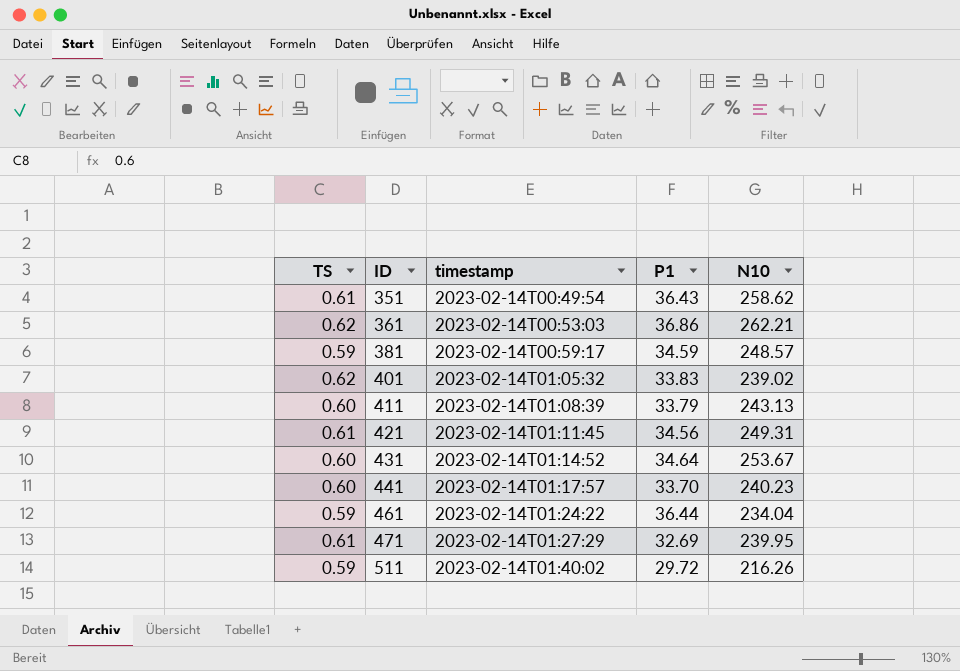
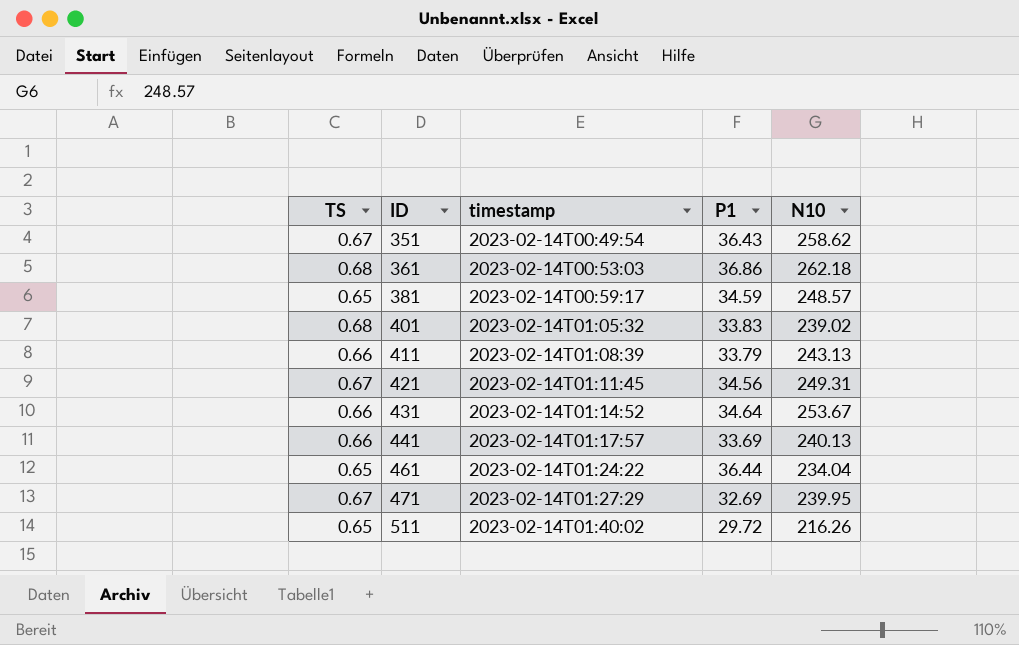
351 | TS: 0.61 -> 0.67
361 | TS: 0.62 -> 0.68
361 | N10: 262.21 -> 262.18
381 | TS: 0.59 -> 0.65
401 | TS: 0.62 -> 0.68
411 | TS: 0.60 -> 0.66
421 | TS: 0.61 -> 0.67
431 | TS: 0.60 -> 0.66
441 | TS: 0.60 -> 0.66
441 | P1: 33.70 -> 33.69
441 | N10: 240.23 -> 240.13
461 | TS: 0.59 -> 0.65
471 | TS: 0.61 -> 0.67
511 | TS: 0.59 -> 0.65

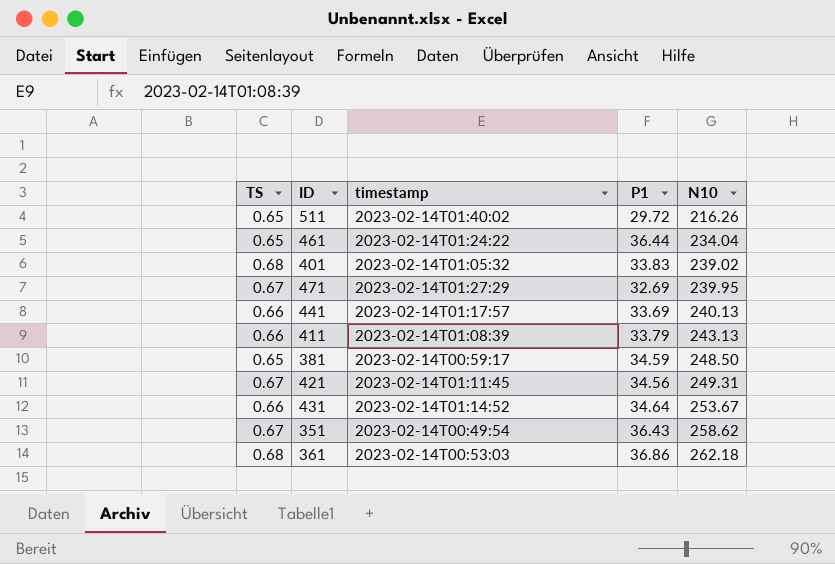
row order: ID ascending -> N10 ascending
381 | N10: 248.57 -> 248.50

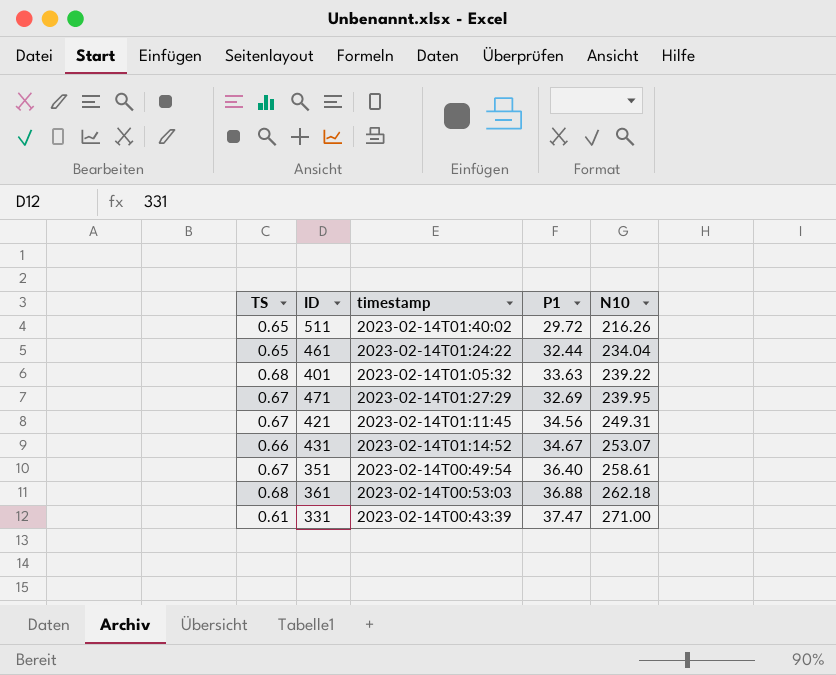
row 441: 0.66 | 2023-02-14T01:17:57 | 33.69 | 240.13 -> none
row 411: 0.66 | 2023-02-14T01:08:39 | 33.79 | 243.13 -> none
row 381: 0.65 | 2023-02-14T00:59:17 | 34.59 | 248.50 -> none
461 | P1: 36.44 -> 32.44
401 | P1: 33.83 -> 33.63
401 | N10: 239.02 -> 239.22
431 | P1: 34.64 -> 34.67
431 | N10: 253.67 -> 253.07
351 | P1: 36.43 -> 36.40
351 | N10: 258.62 -> 258.61
361 | P1: 36.86 -> 36.88
row 331: none -> 0.61 | 2023-02-14T00:43:39 | 37.47 | 271.00

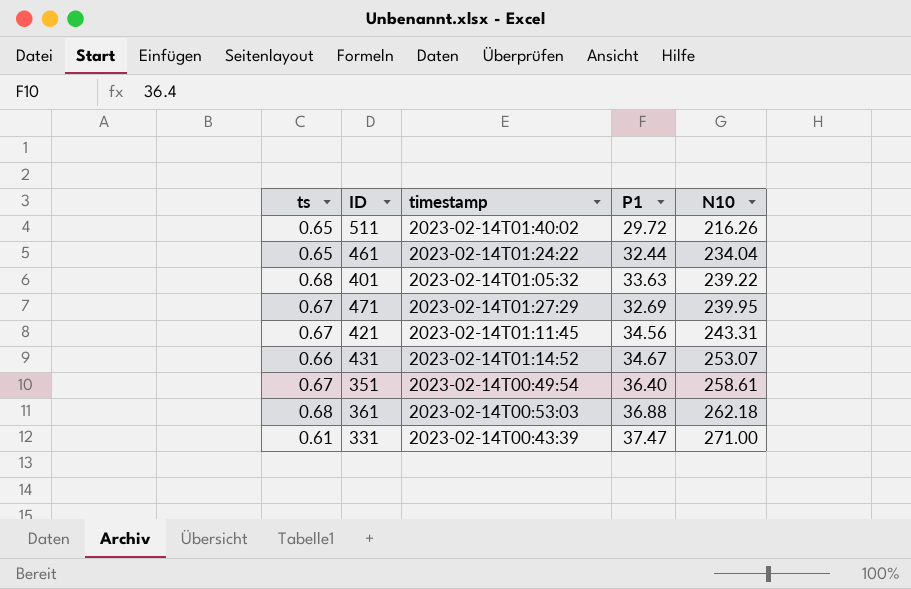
column name: TS -> ts
421 | N10: 249.31 -> 243.31

